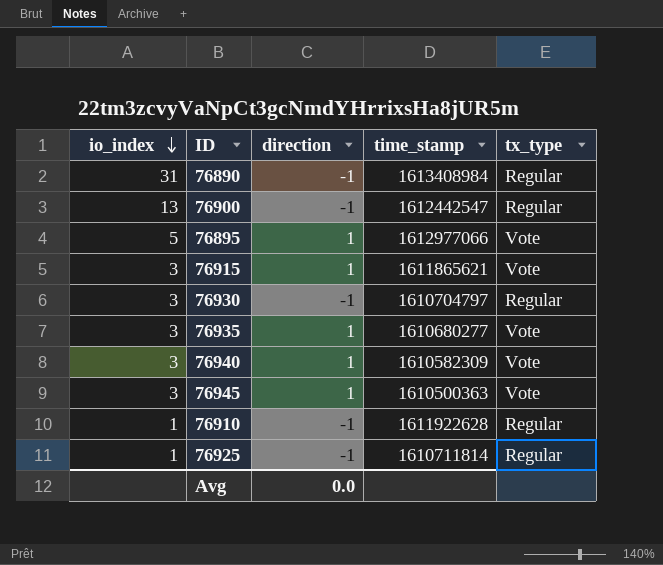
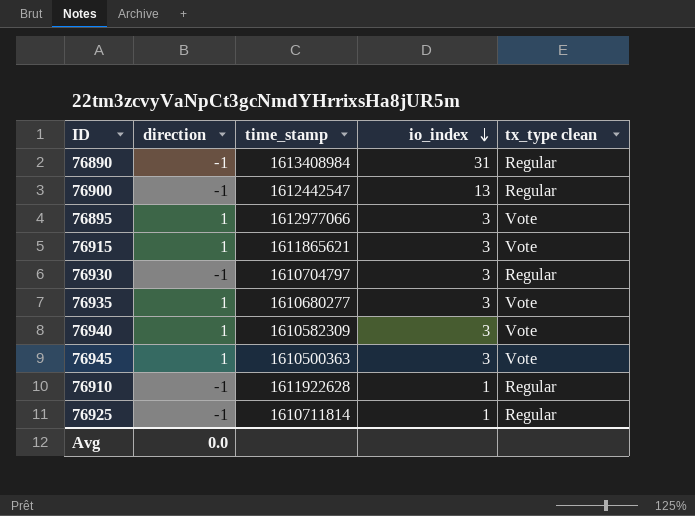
column io_index | position: 1 -> 4
column name: tx_type -> tx_type clean
76895 | io_index: 5 -> 3

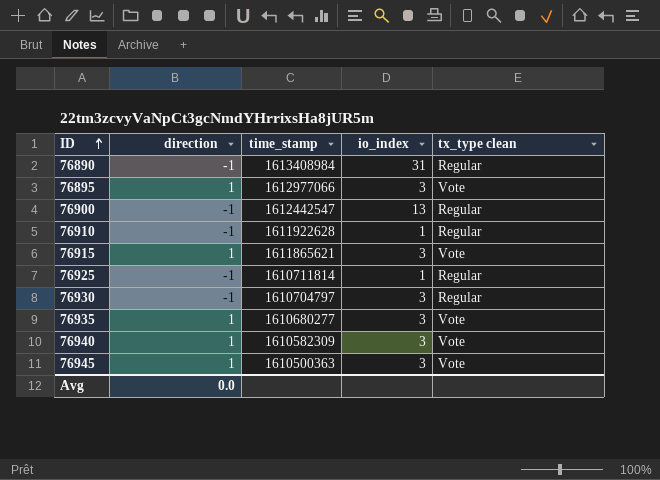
row order: io_index descending -> ID ascending

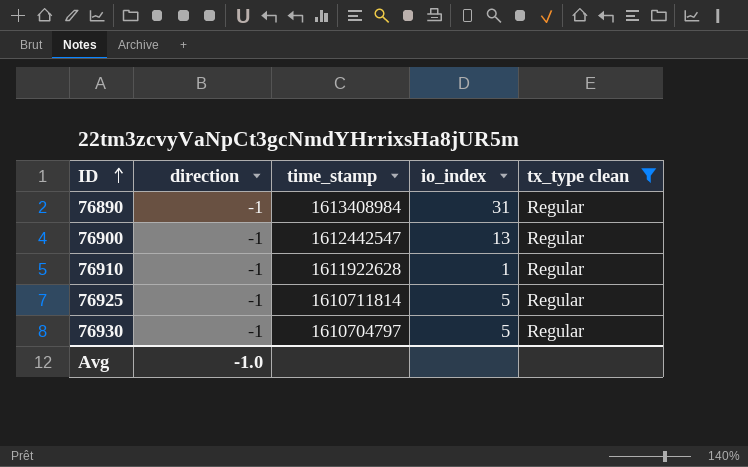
filter: none -> tx_type clean = Regular
76925 | io_index: 1 -> 5
76930 | io_index: 3 -> 5
Avg | direction: 0.0 -> -1.0

